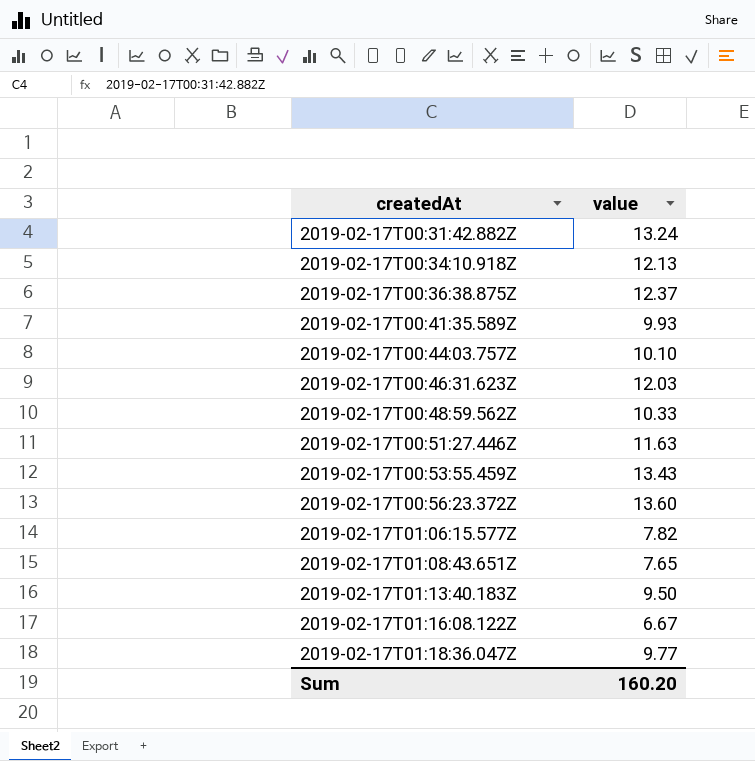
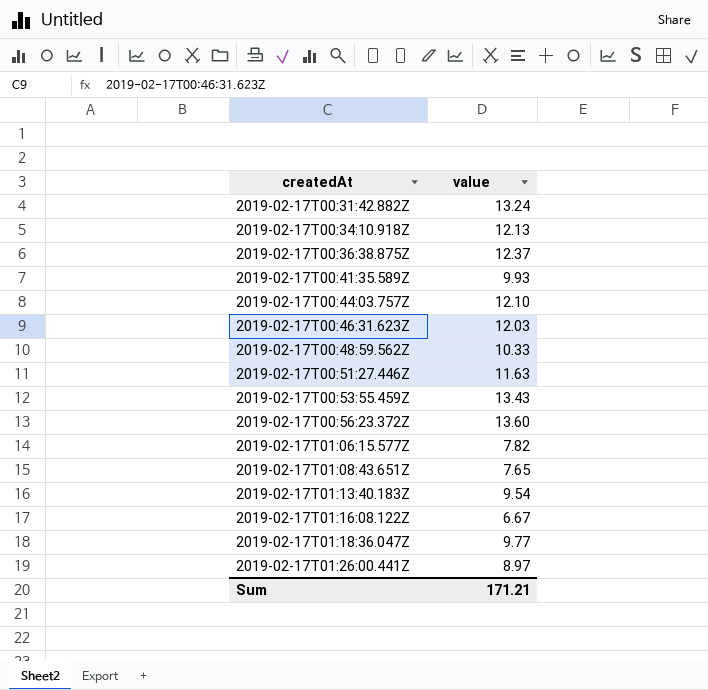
2019-02-17T00:44:03.757Z | value: 10.10 -> 12.10
2019-02-17T01:13:40.183Z | value: 9.50 -> 9.54
row 2019-02-17T01:26:00.441Z: none -> 8.97
Sum | value: 160.20 -> 171.21

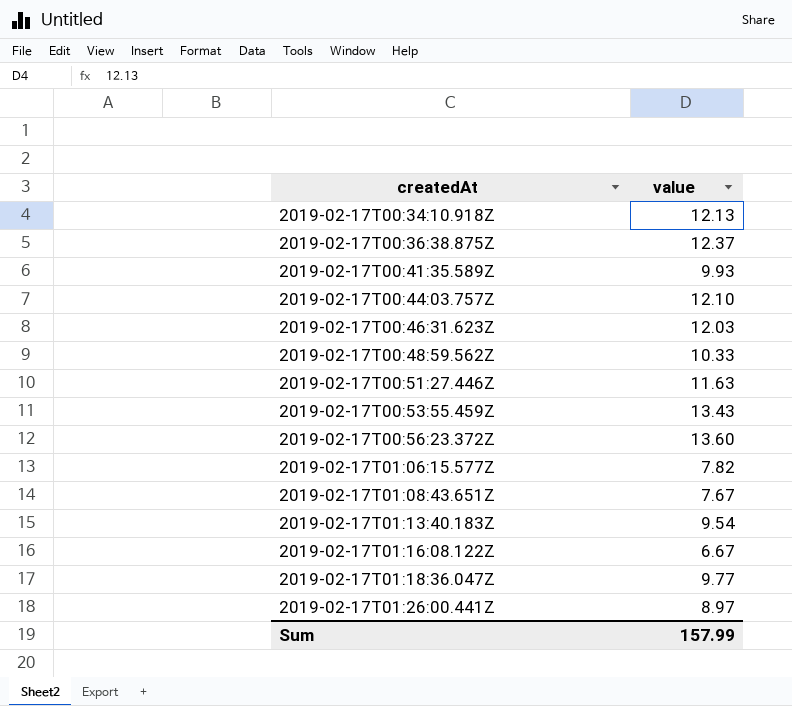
row 2019-02-17T00:31:42.882Z: 13.24 -> none
2019-02-17T01:08:43.651Z | value: 7.65 -> 7.67
Sum | value: 171.21 -> 157.99

